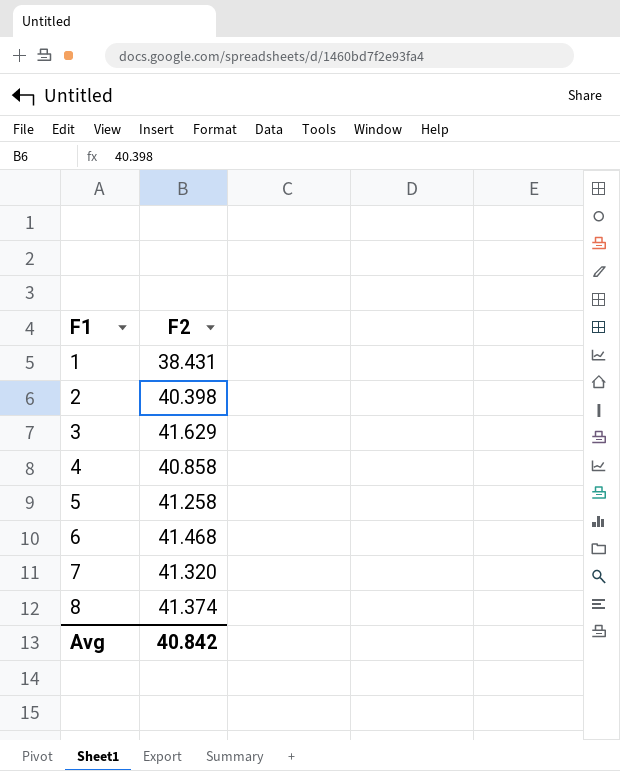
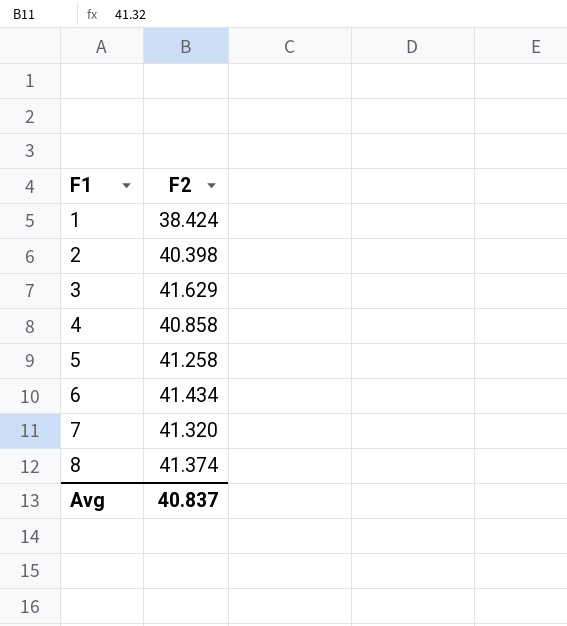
1 | F2: 38.431 -> 38.424
6 | F2: 41.468 -> 41.434
Avg | F2: 40.842 -> 40.837

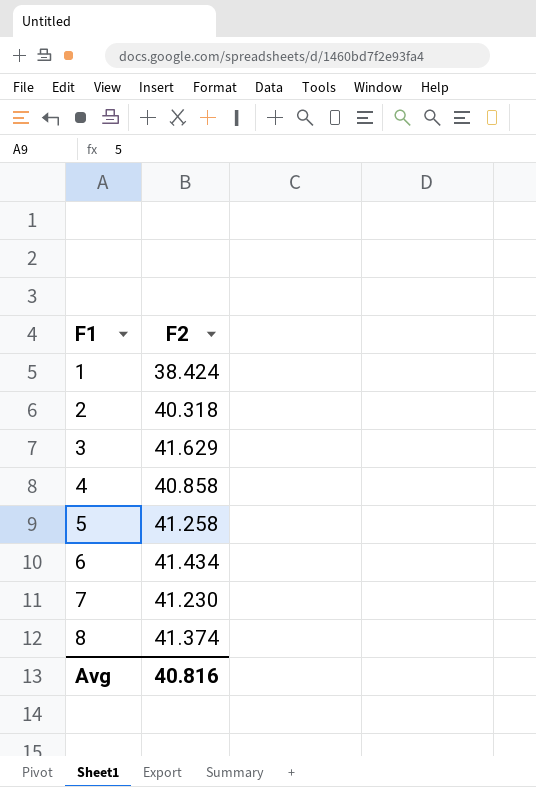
2 | F2: 40.398 -> 40.318
7 | F2: 41.320 -> 41.230
Avg | F2: 40.837 -> 40.816

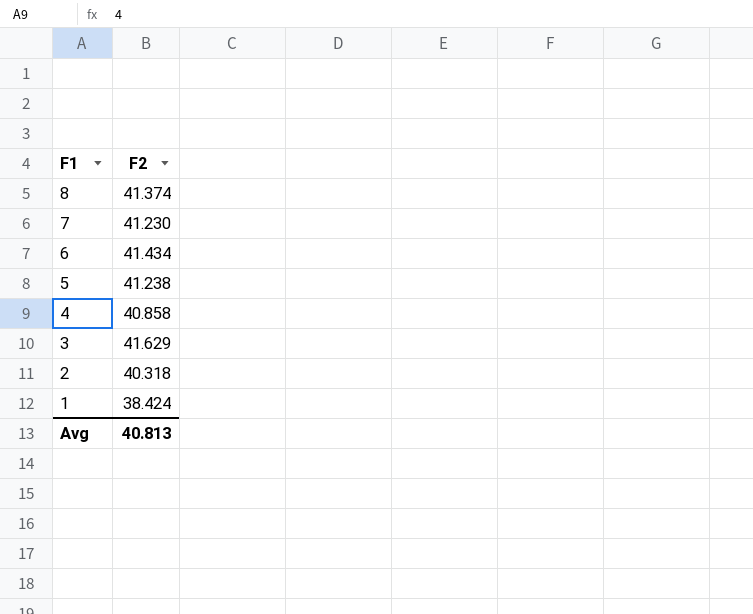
row order: F1 ascending -> F1 descending
5 | F2: 41.258 -> 41.238
Avg | F2: 40.816 -> 40.813

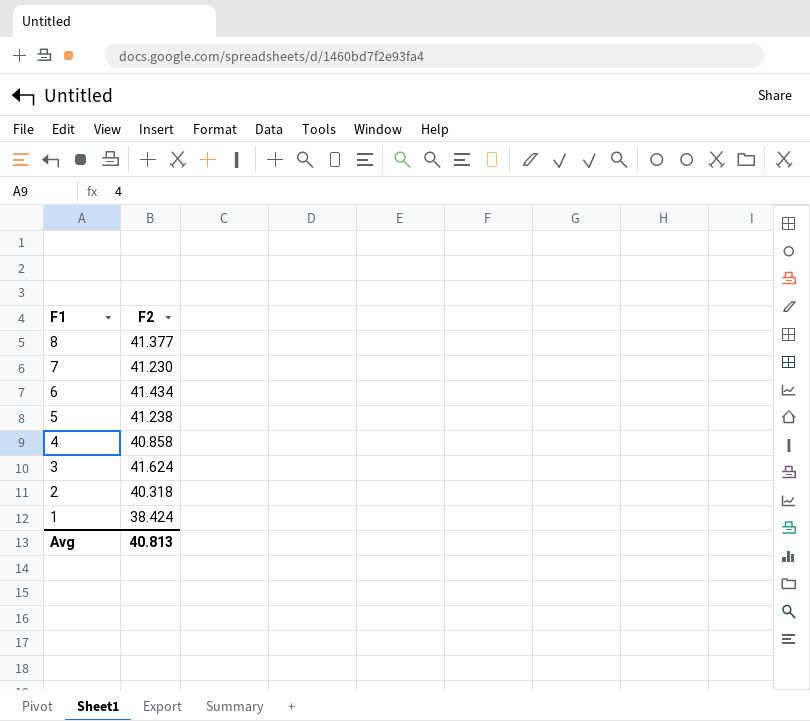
8 | F2: 41.374 -> 41.377
3 | F2: 41.629 -> 41.624

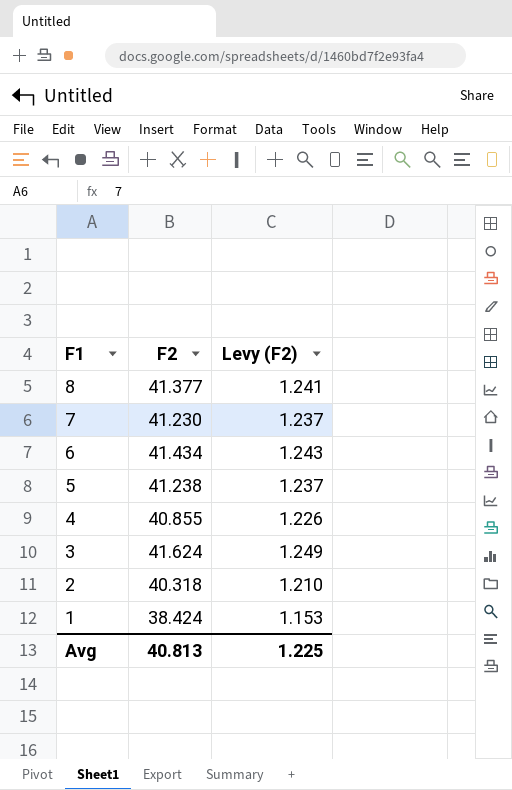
column Levy (F2) | formula: none -> [F2] * 0.03
4 | F2: 40.858 -> 40.855

